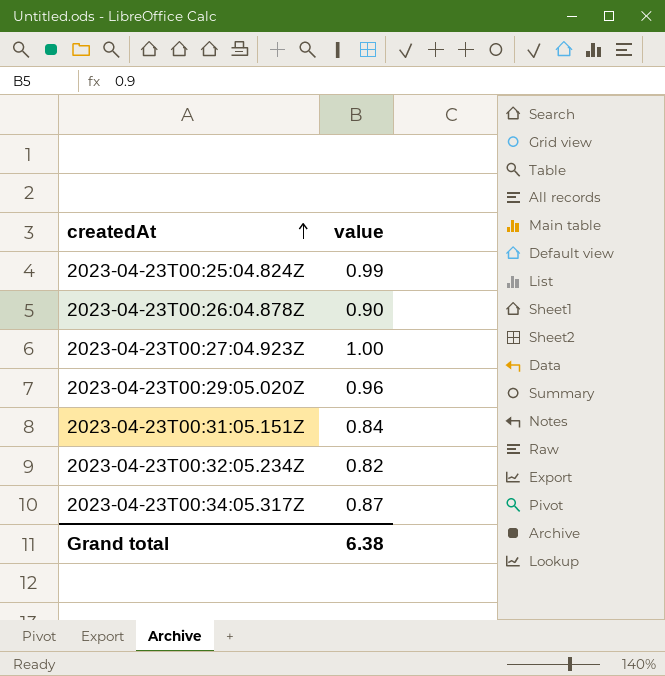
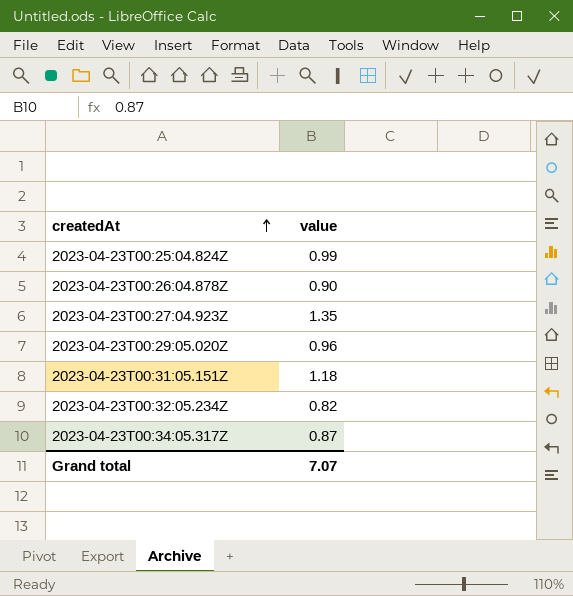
2023-04-23T00:27:04.923Z | value: 1.00 -> 1.35
2023-04-23T00:31:05.151Z | value: 0.84 -> 1.18
Grand total | value: 6.38 -> 7.07

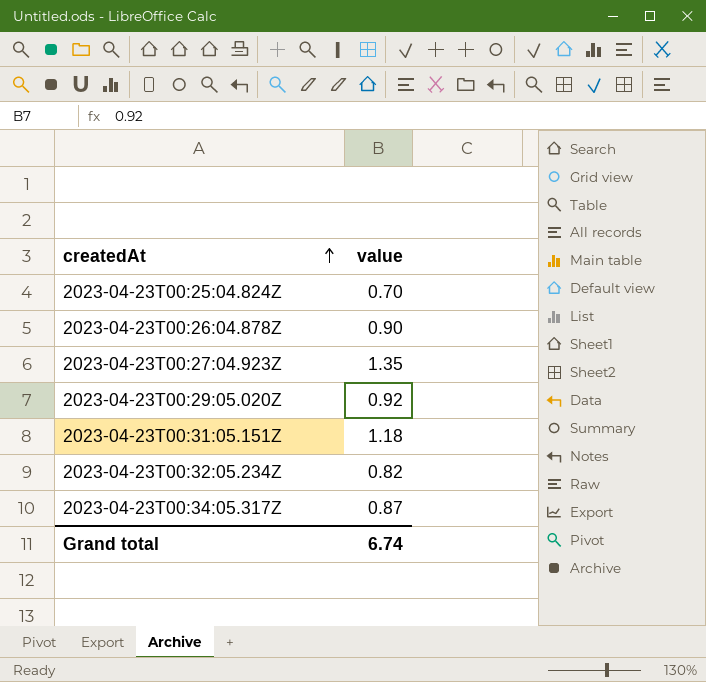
2023-04-23T00:25:04.824Z | value: 0.99 -> 0.70
2023-04-23T00:29:05.020Z | value: 0.96 -> 0.92
Grand total | value: 7.07 -> 6.74

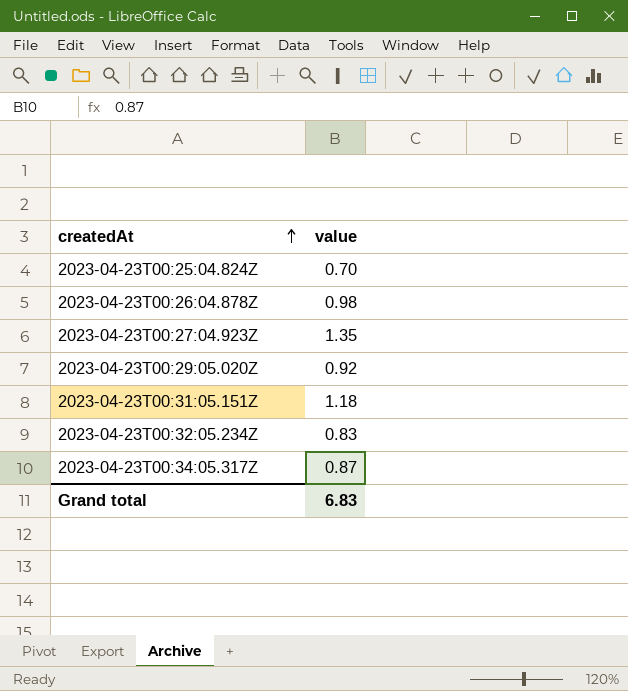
2023-04-23T00:26:04.878Z | value: 0.90 -> 0.98
2023-04-23T00:32:05.234Z | value: 0.82 -> 0.83
Grand total | value: 6.74 -> 6.83

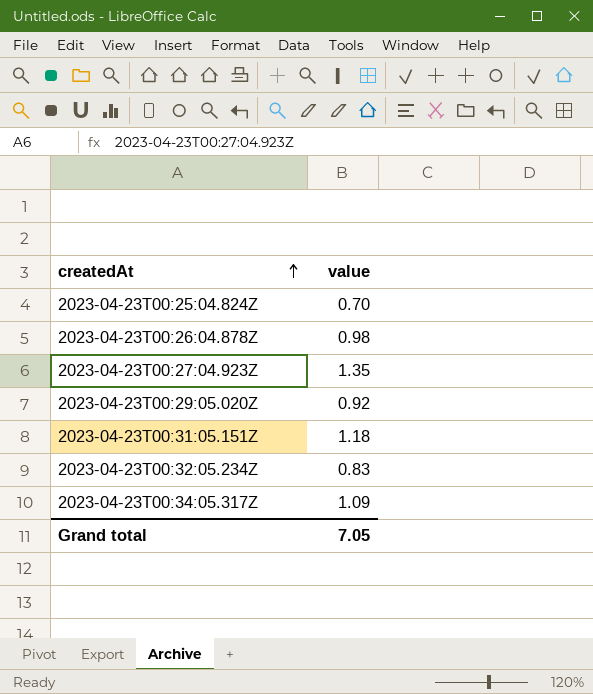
2023-04-23T00:34:05.317Z | value: 0.87 -> 1.09
Grand total | value: 6.83 -> 7.05

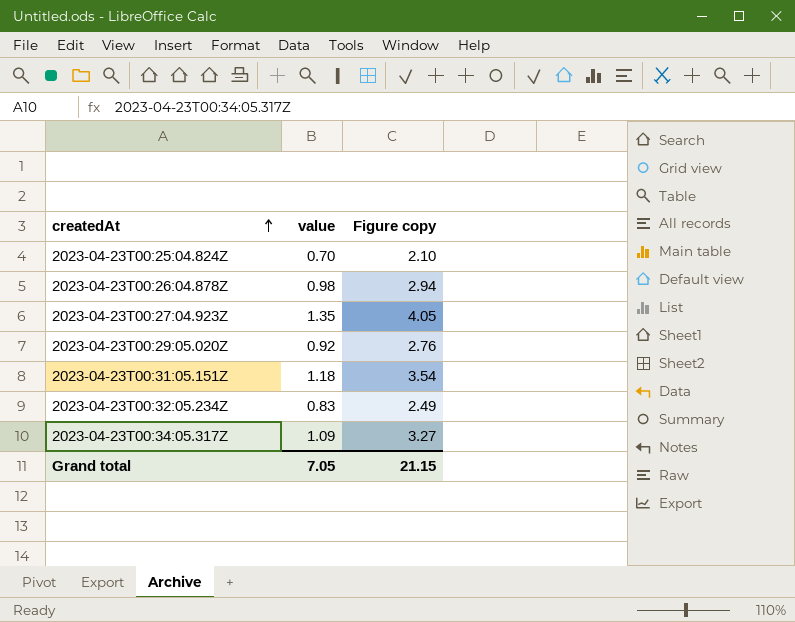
column Figure copy | formula: none -> [value] * 3

